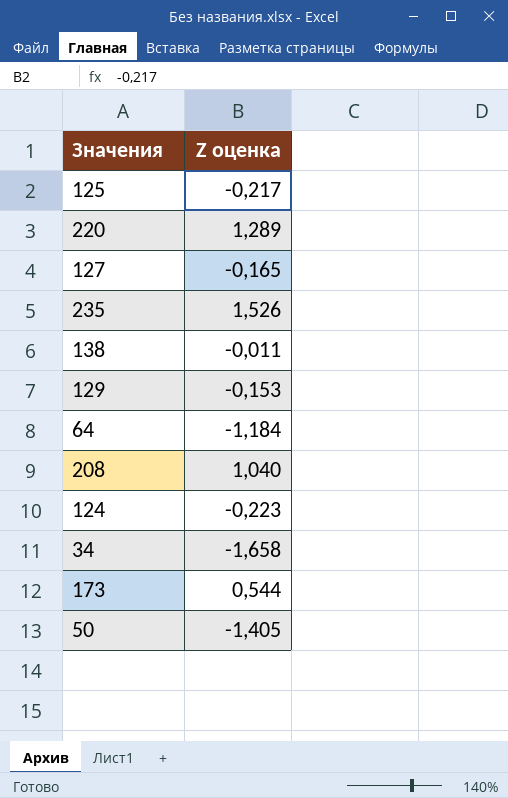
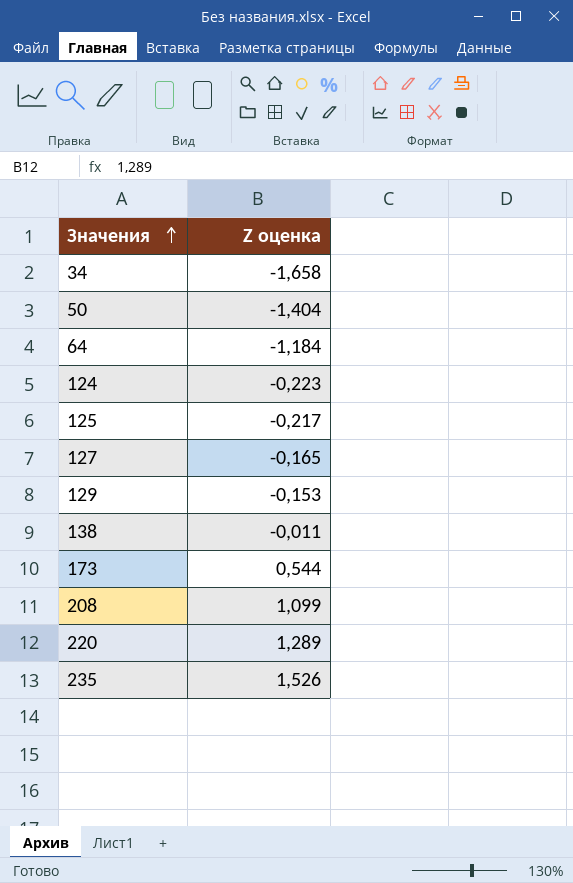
row order: none -> Значения ascending
50 | Z оценка: -1,405 -> -1,404
208 | Z оценка: 1,040 -> 1,099

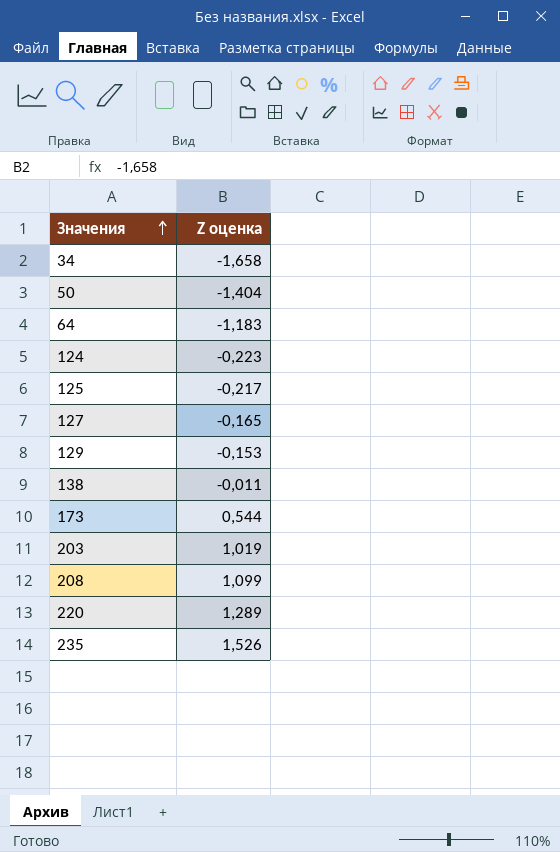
64 | Z оценка: -1,184 -> -1,183
row 203: none -> 1,019

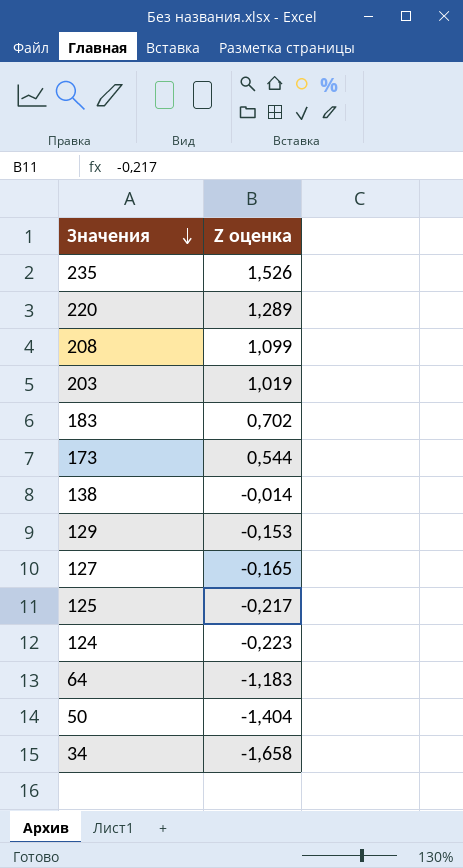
row order: Значения ascending -> Значения descending
row 183: none -> 0,702
138 | Z оценка: -0,011 -> -0,014

